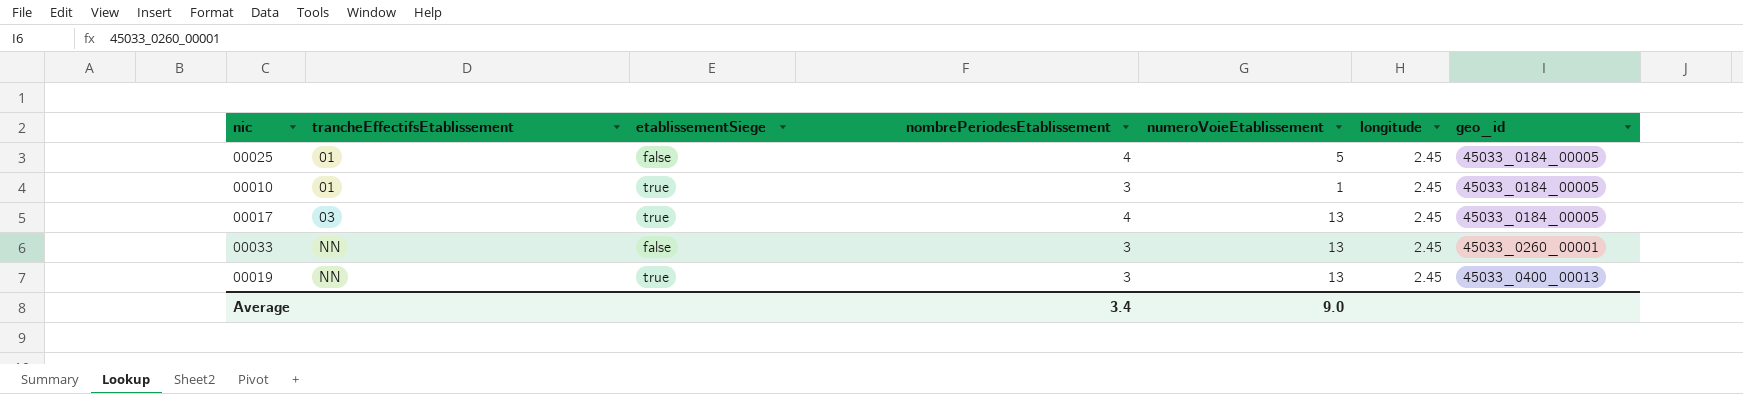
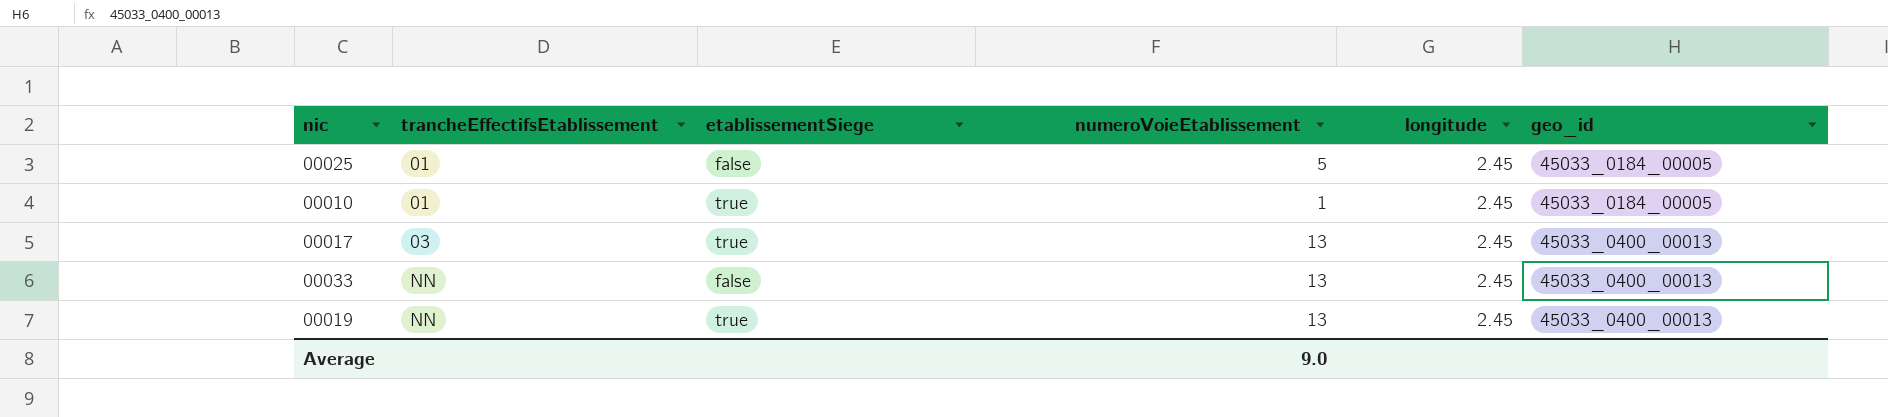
column nombrePeriodesEtablissement | position: 4 -> none
00017 | geo_id: 45033_0184_00005 -> 45033_0400_00013
00033 | geo_id: 45033_0260_00001 -> 45033_0400_00013

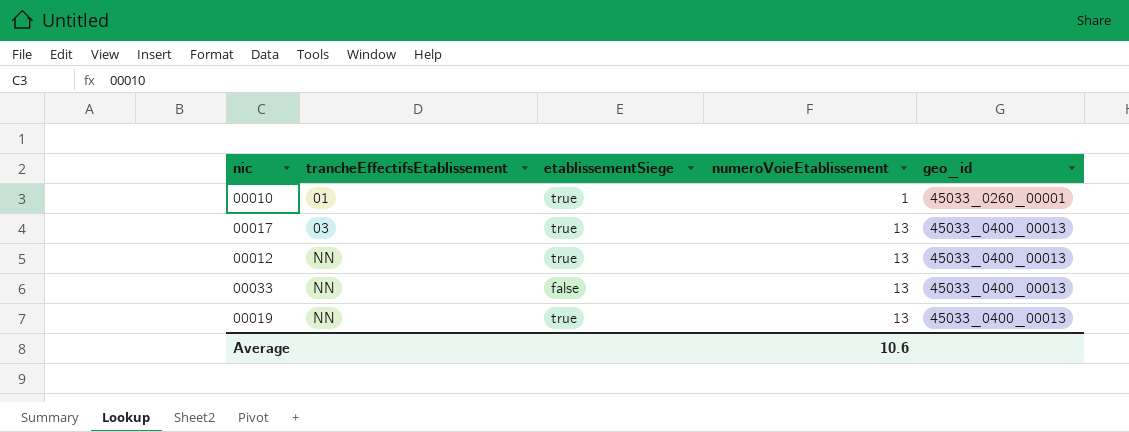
column longitude | position: 5 -> none
row 00025: 01 | false | 5 | 2.45 | 45033_0184_00005 -> none
00010 | geo_id: 45033_0184_00005 -> 45033_0260_00001
row 00012: none -> NN | true | 13 | 45033_0400_00013
Average | numeroVoieEtablissement: 9.0 -> 10.6

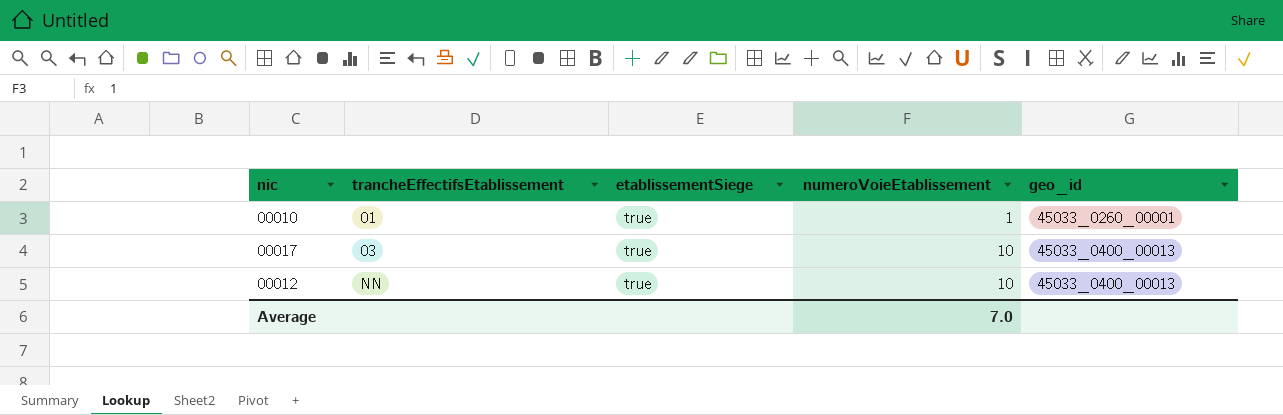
row 00033: NN | false | 13 | 45033_0400_00013 -> none
row 00019: NN | true | 13 | 45033_0400_00013 -> none
00017 | numeroVoieEtablissement: 13 -> 10
00012 | numeroVoieEtablissement: 13 -> 10
Average | numeroVoieEtablissement: 10.6 -> 7.0

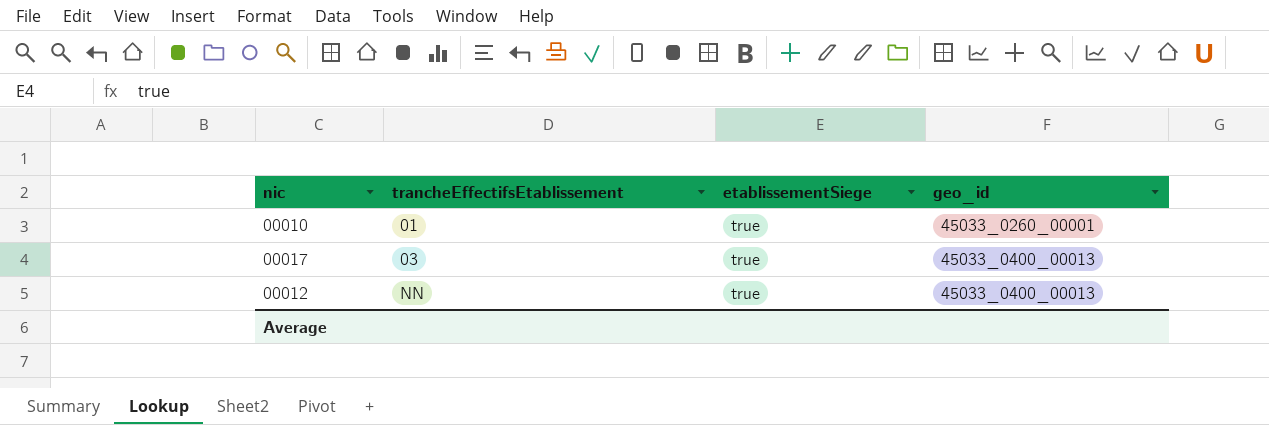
column numeroVoieEtablissement | position: 4 -> none

